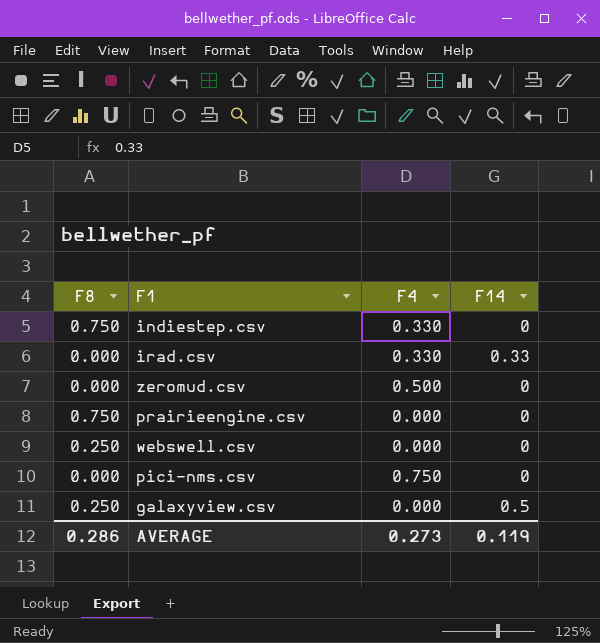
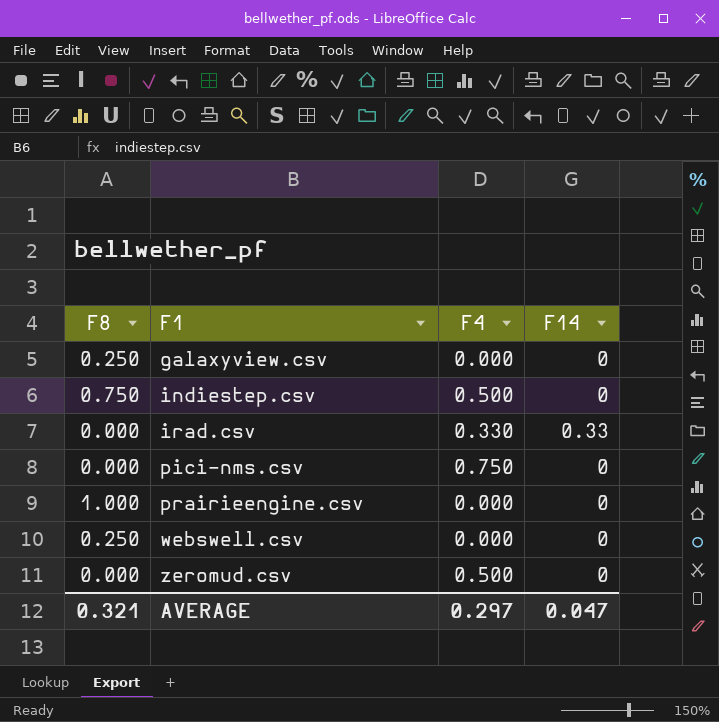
row order: none -> F1 ascending
galaxyview.csv | F14: 0.5 -> 0
indiestep.csv | F4: 0.330 -> 0.500
prairieengine.csv | F8: 0.750 -> 1.000
AVERAGE | F8: 0.286 -> 0.321
AVERAGE | F4: 0.273 -> 0.297
AVERAGE | F14: 0.119 -> 0.047

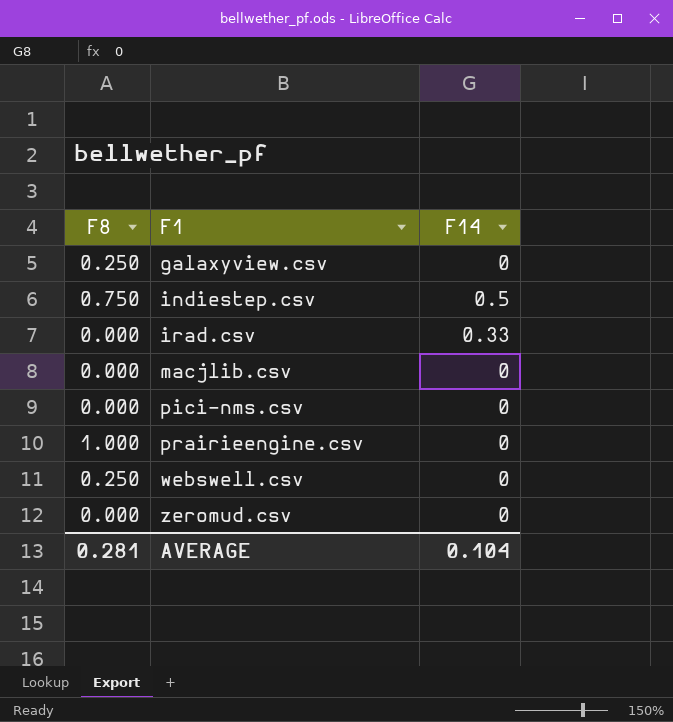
column F4 | position: 3 -> none
indiestep.csv | F14: 0 -> 0.5
row macjlib.csv: none -> 0.000 | 0
AVERAGE | F8: 0.321 -> 0.281
AVERAGE | F14: 0.047 -> 0.104

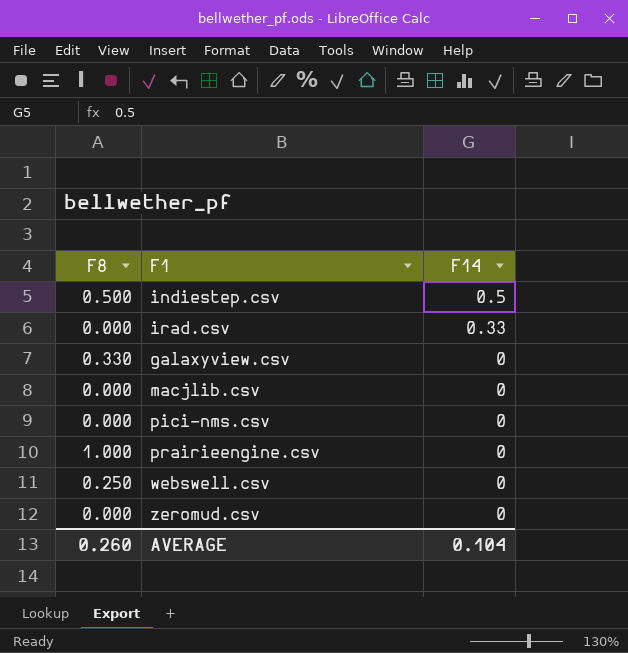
row order: F1 ascending -> F14 descending
indiestep.csv | F8: 0.750 -> 0.500
galaxyview.csv | F8: 0.250 -> 0.330
AVERAGE | F8: 0.281 -> 0.260

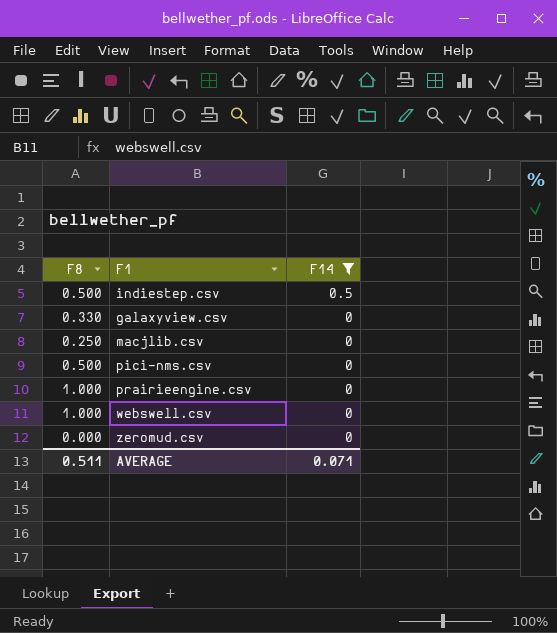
filter: none -> F14 != 0.33
macjlib.csv | F8: 0.000 -> 0.250
pici-nms.csv | F8: 0.000 -> 0.500
webswell.csv | F8: 0.250 -> 1.000
AVERAGE | F8: 0.260 -> 0.511
AVERAGE | F14: 0.104 -> 0.071

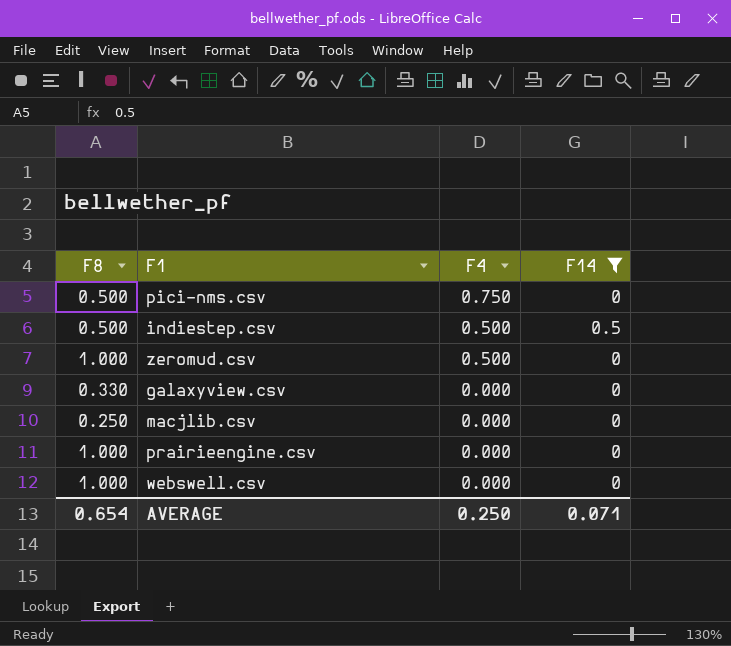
row order: F14 descending -> F4 descending
column F4 | position: none -> 3
zeromud.csv | F8: 0.000 -> 1.000
AVERAGE | F8: 0.511 -> 0.654

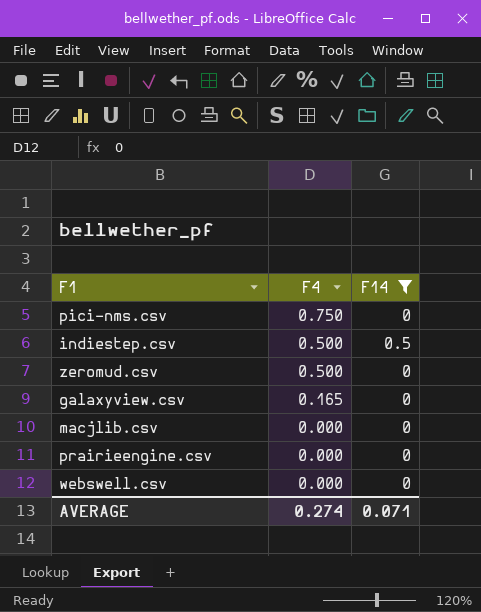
column F8 | position: 1 -> none
galaxyview.csv | F4: 0.000 -> 0.165
AVERAGE | F4: 0.250 -> 0.274

